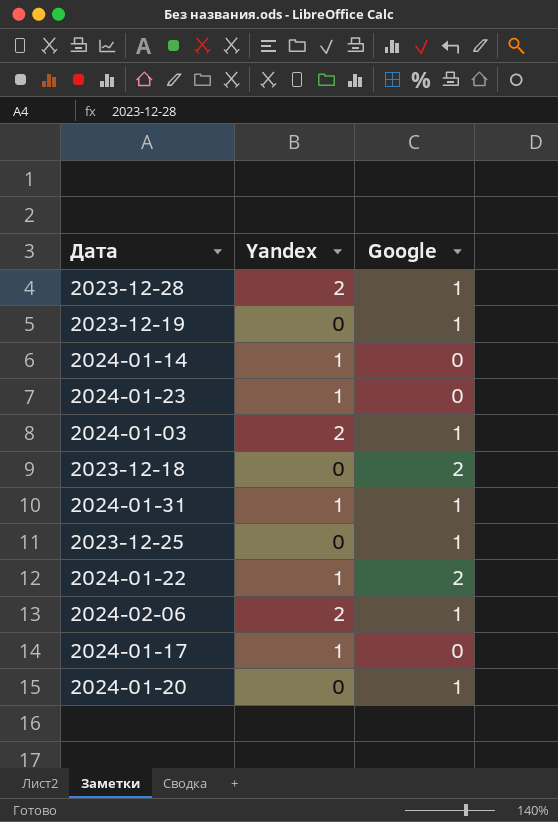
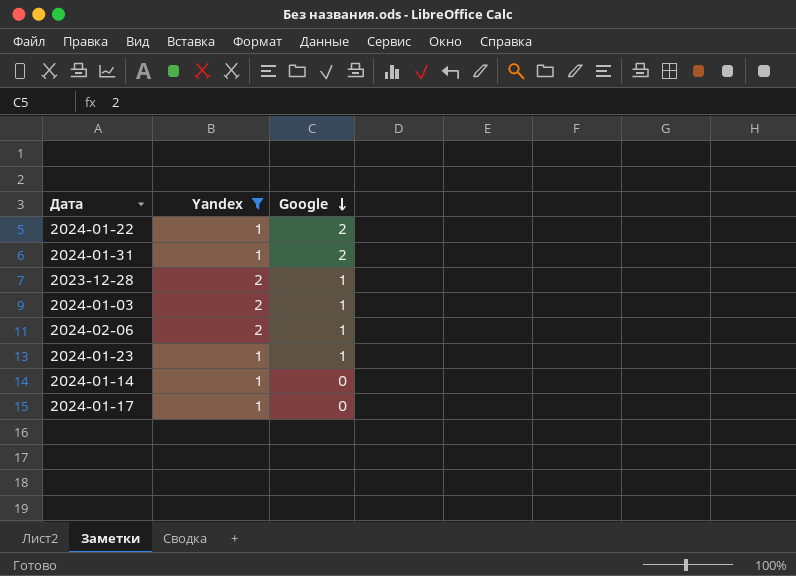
filter: none -> Yandex != 0
row order: none -> Google descending
2024-01-31 | Google: 1 -> 2
2024-01-23 | Google: 0 -> 1

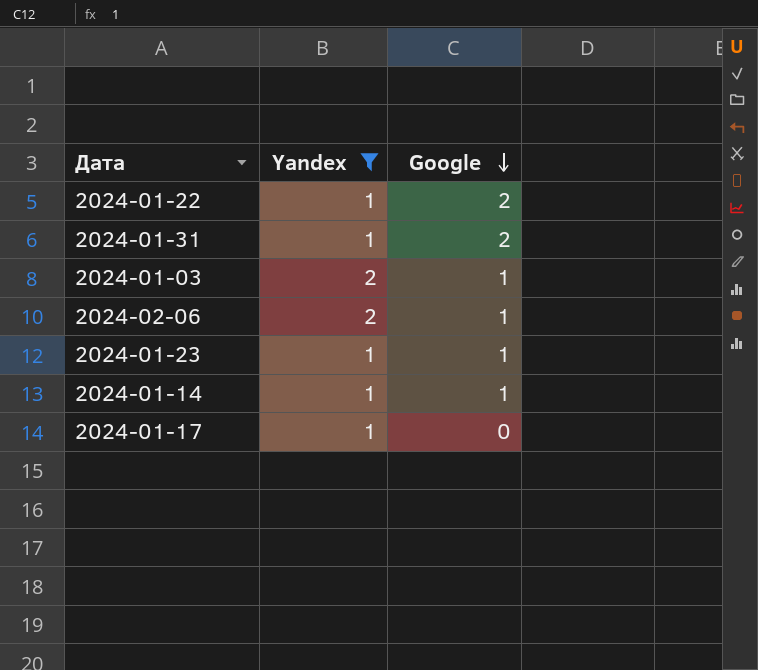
row 2023-12-28: 2 | 1 -> none
2024-01-14 | Google: 0 -> 1

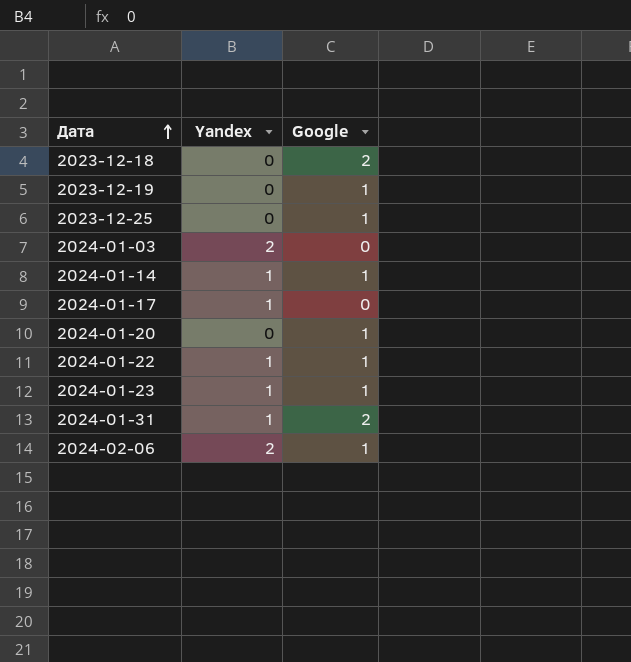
filter: Yandex != 0 -> none
row order: Google descending -> Дата ascending
2024-01-03 | Google: 1 -> 0
2024-01-22 | Google: 2 -> 1

